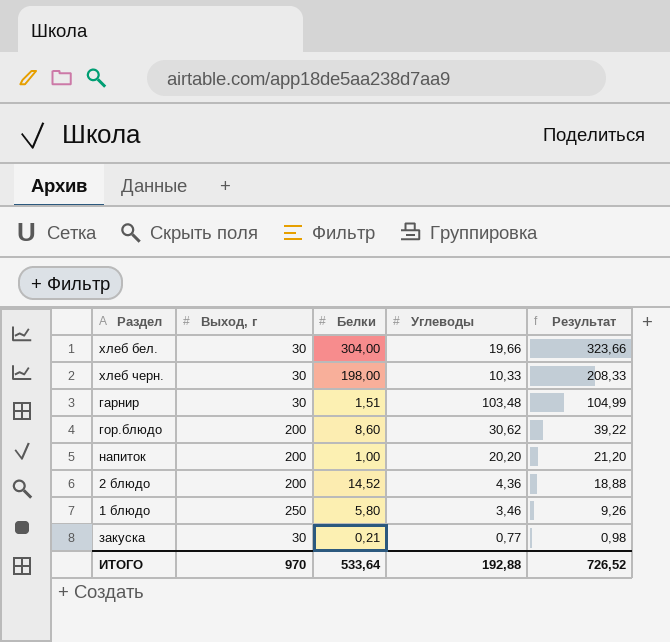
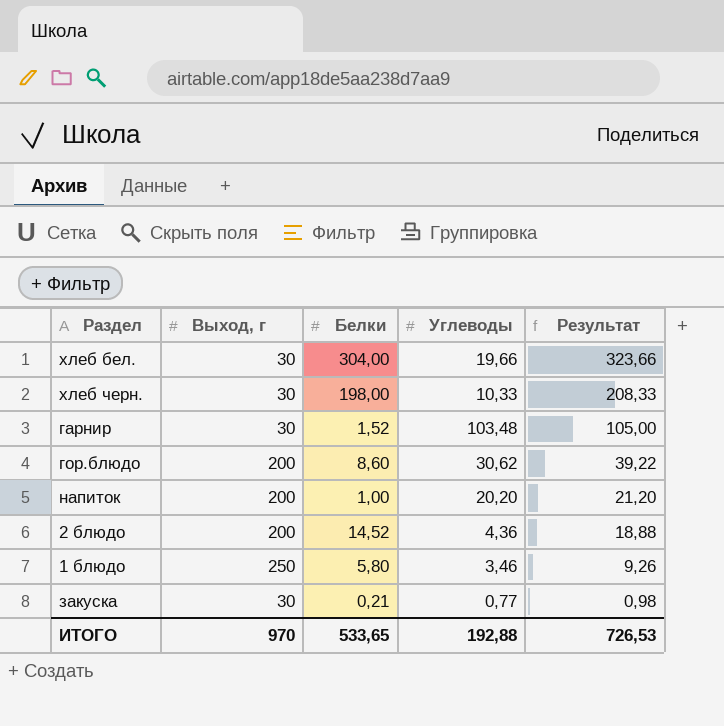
гарнир | Белки: 1,51 -> 1,52
гарнир | Результат: 104,99 -> 105,00
ИТОГО | Белки: 533,64 -> 533,65
ИТОГО | Результат: 726,52 -> 726,53

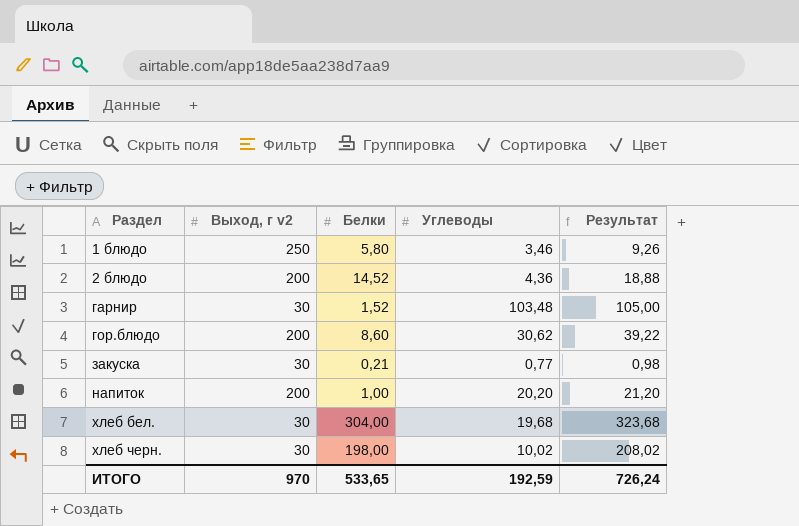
row order: Результат descending -> Раздел ascending
column name: Выход, г -> Выход, г v2
хлеб бел. | Углеводы: 19,66 -> 19,68
хлеб бел. | Результат: 323,66 -> 323,68
хлеб черн. | Углеводы: 10,33 -> 10,02
хлеб черн. | Результат: 208,33 -> 208,02
ИТОГО | Углеводы: 192,88 -> 192,59
ИТОГО | Результат: 726,53 -> 726,24

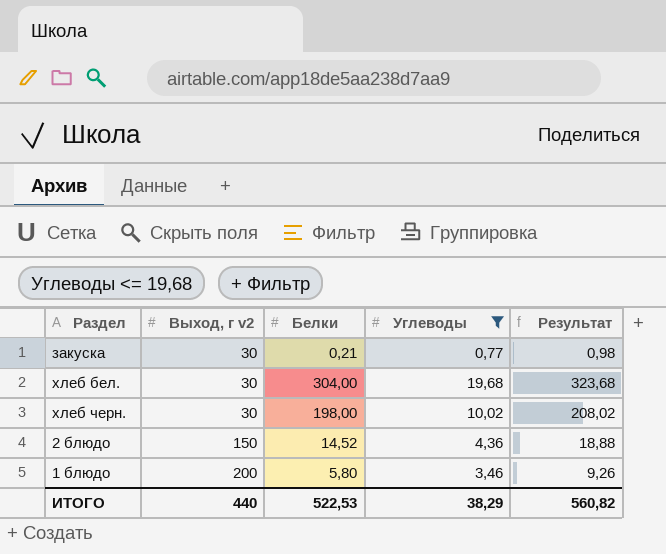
filter: none -> Углеводы <= 19,68
row order: Раздел ascending -> Выход, г v2 ascending
2 блюдо | Выход, г v2: 200 -> 150
1 блюдо | Выход, г v2: 250 -> 200
ИТОГО | Выход, г v2: 970 -> 440
ИТОГО | Белки: 533,65 -> 522,53
ИТОГО | Углеводы: 192,59 -> 38,29
ИТОГО | Результат: 726,24 -> 560,82

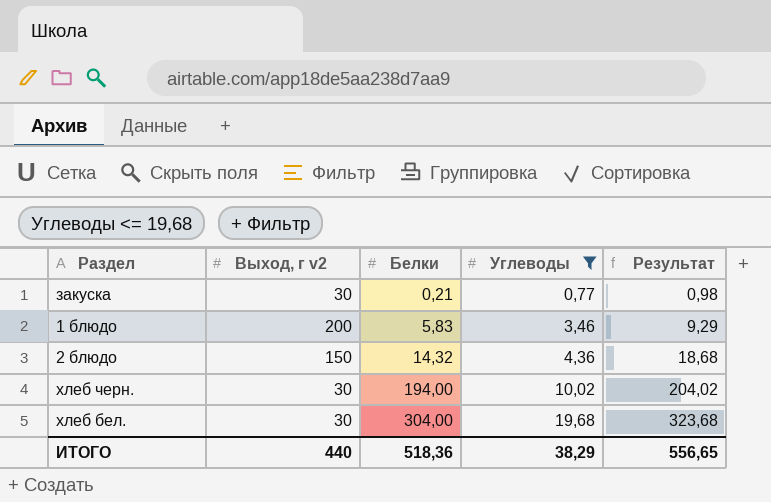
row order: Выход, г v2 ascending -> Белки ascending
1 блюдо | Белки: 5,80 -> 5,83
1 блюдо | Результат: 9,26 -> 9,29
2 блюдо | Белки: 14,52 -> 14,32
2 блюдо | Результат: 18,88 -> 18,68
хлеб черн. | Белки: 198,00 -> 194,00
хлеб черн. | Результат: 208,02 -> 204,02
ИТОГО | Белки: 522,53 -> 518,36
ИТОГО | Результат: 560,82 -> 556,65

